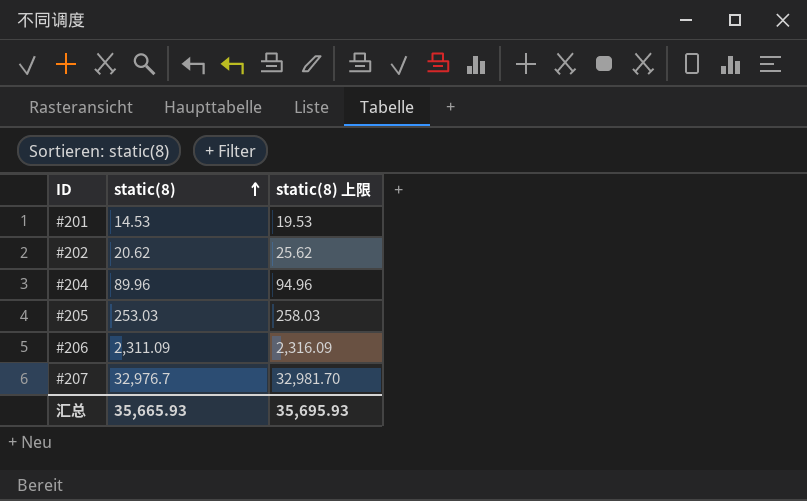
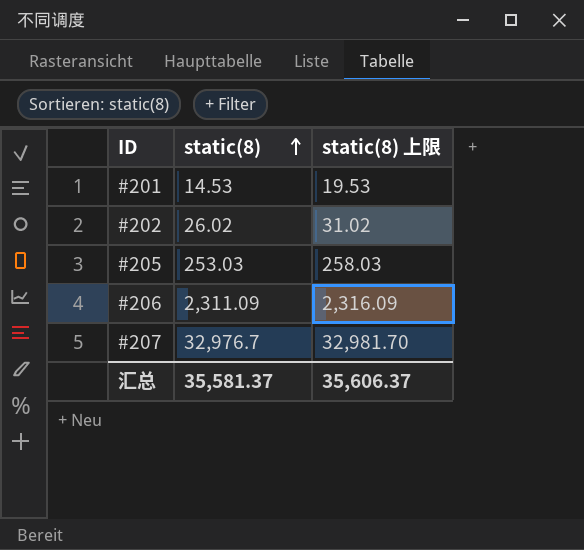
row #204: 89.96 | 94.96 -> none
#202 | static(8): 20.62 -> 26.02
#202 | static(8) 上限: 25.62 -> 31.02
汇总 | static(8): 35,665.93 -> 35,581.37
汇总 | static(8) 上限: 35,695.93 -> 35,606.37

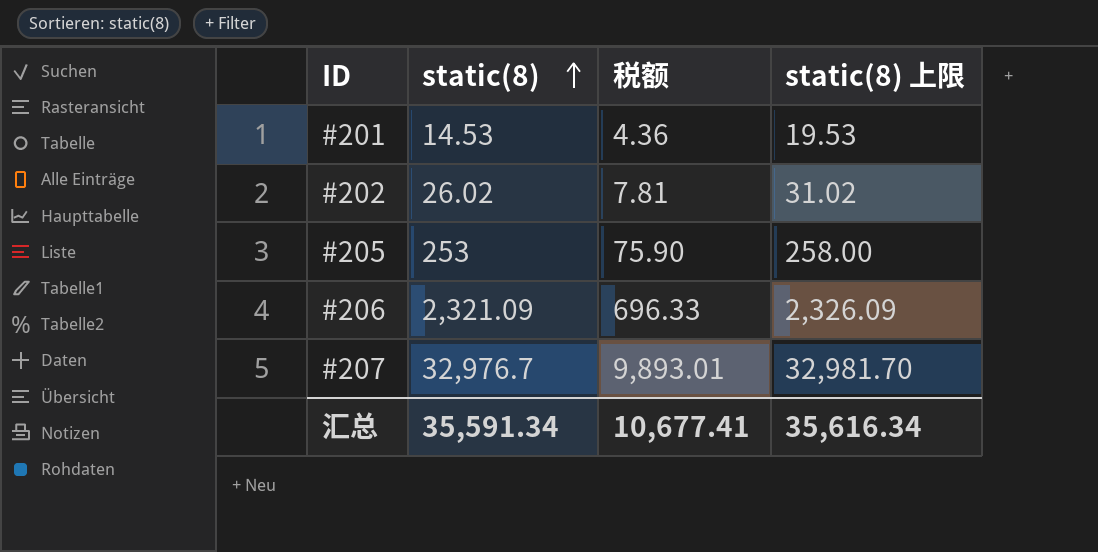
column 税额 | formula: none -> [static(8)] * 0.3
#205 | static(8): 253.03 -> 253
#205 | static(8) 上限: 258.03 -> 258.00
#206 | static(8): 2,311.09 -> 2,321.09
#206 | static(8) 上限: 2,316.09 -> 2,326.09
汇总 | static(8): 35,581.37 -> 35,591.34
汇总 | static(8) 上限: 35,606.37 -> 35,616.34

